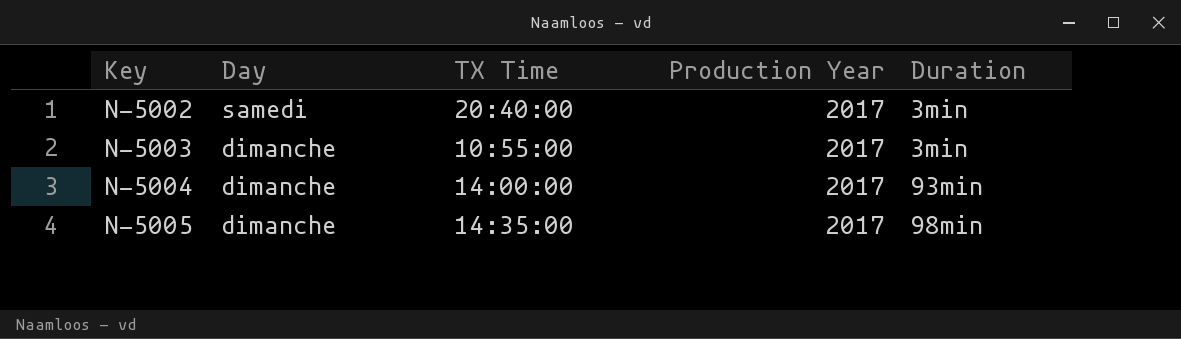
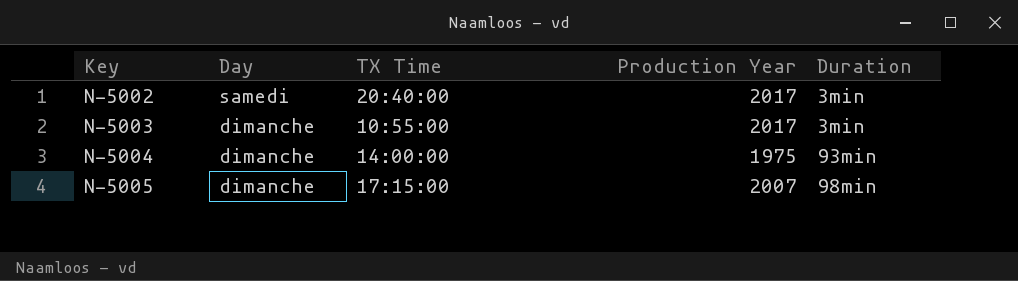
N-5004 | Production Year: 2017 -> 1975
N-5005 | TX Time: 14:35:00 -> 17:15:00
N-5005 | Production Year: 2017 -> 2007

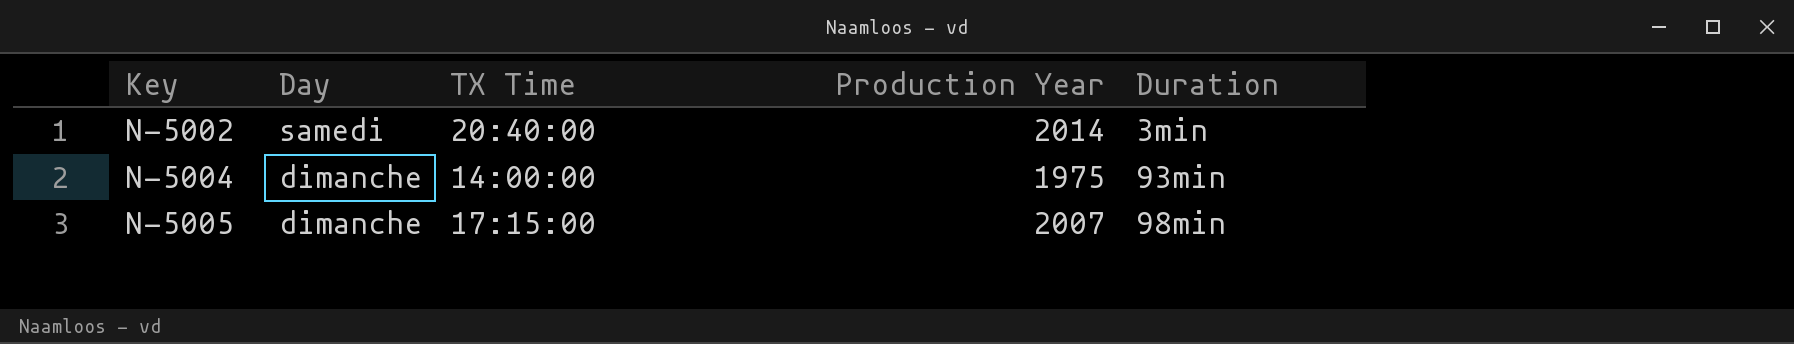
row N-5003: dimanche | 10:55:00 | 2017 | 3min -> none
N-5002 | Production Year: 2017 -> 2014

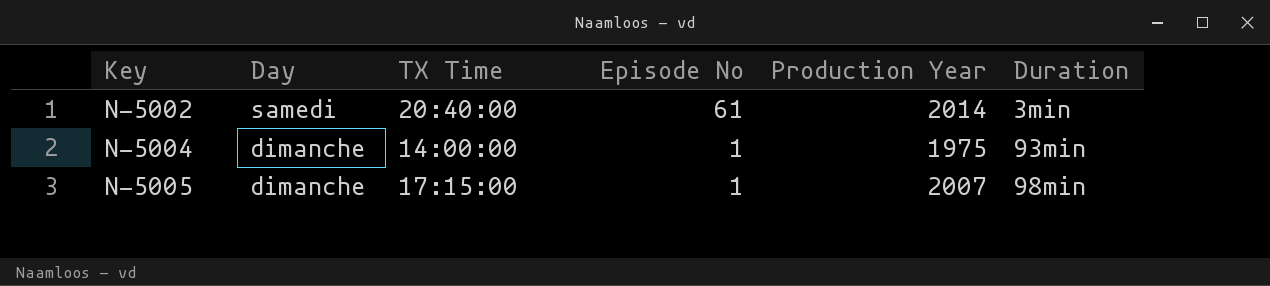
column Episode No | position: none -> 4

